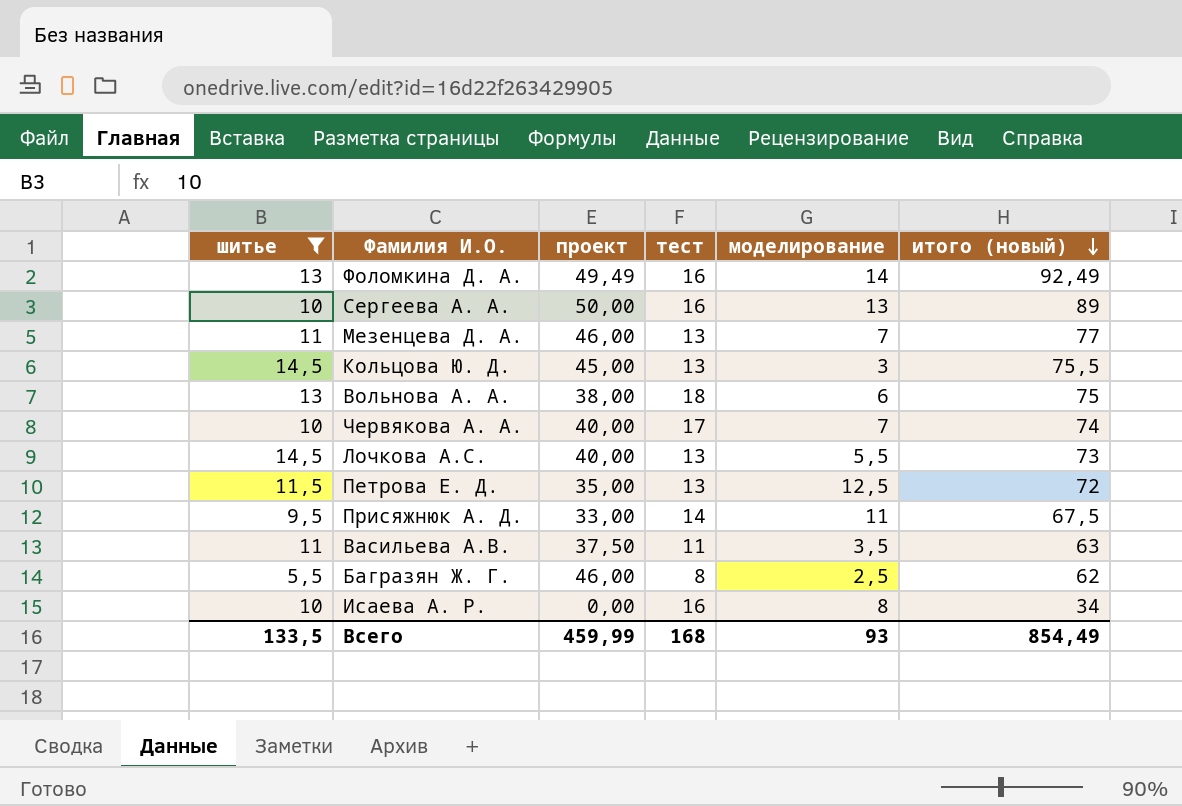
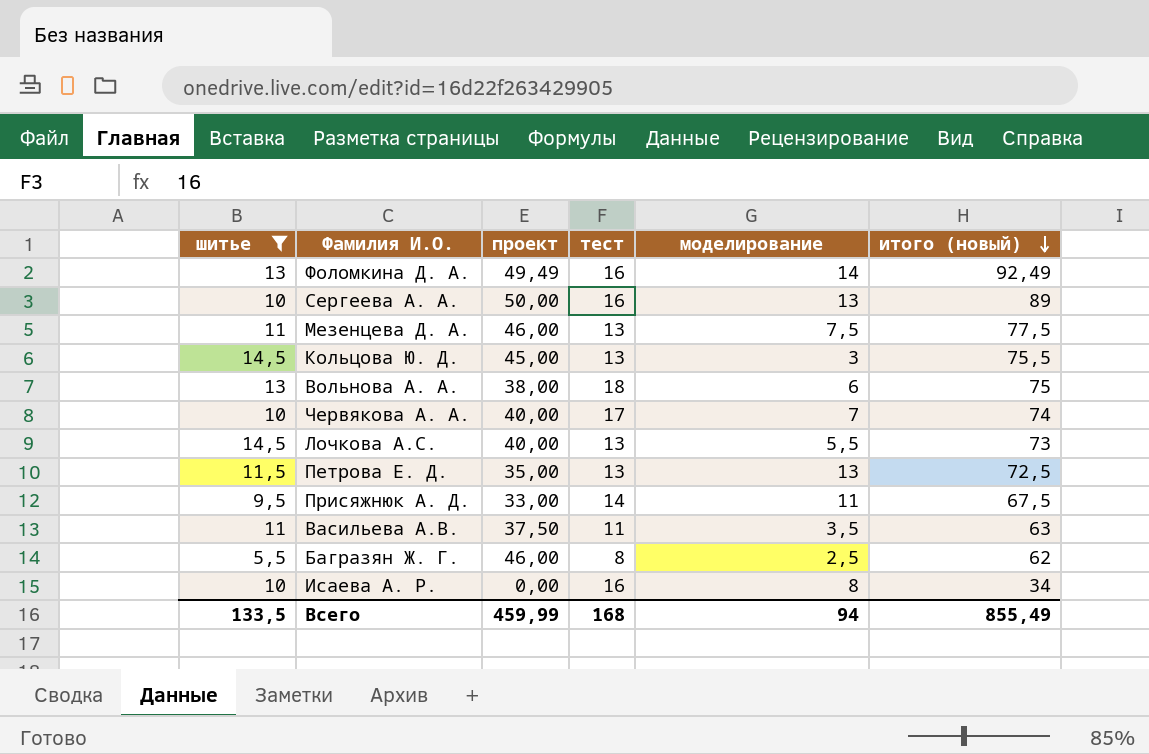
Мезенцева Д. А. | моделирование: 7 -> 7,5
Мезенцева Д. А. | итого (новый): 77 -> 77,5
Петрова Е. Д. | моделирование: 12,5 -> 13
Петрова Е. Д. | итого (новый): 72 -> 72,5
Всего | моделирование: 93 -> 94
Всего | итого (новый): 854,49 -> 855,49

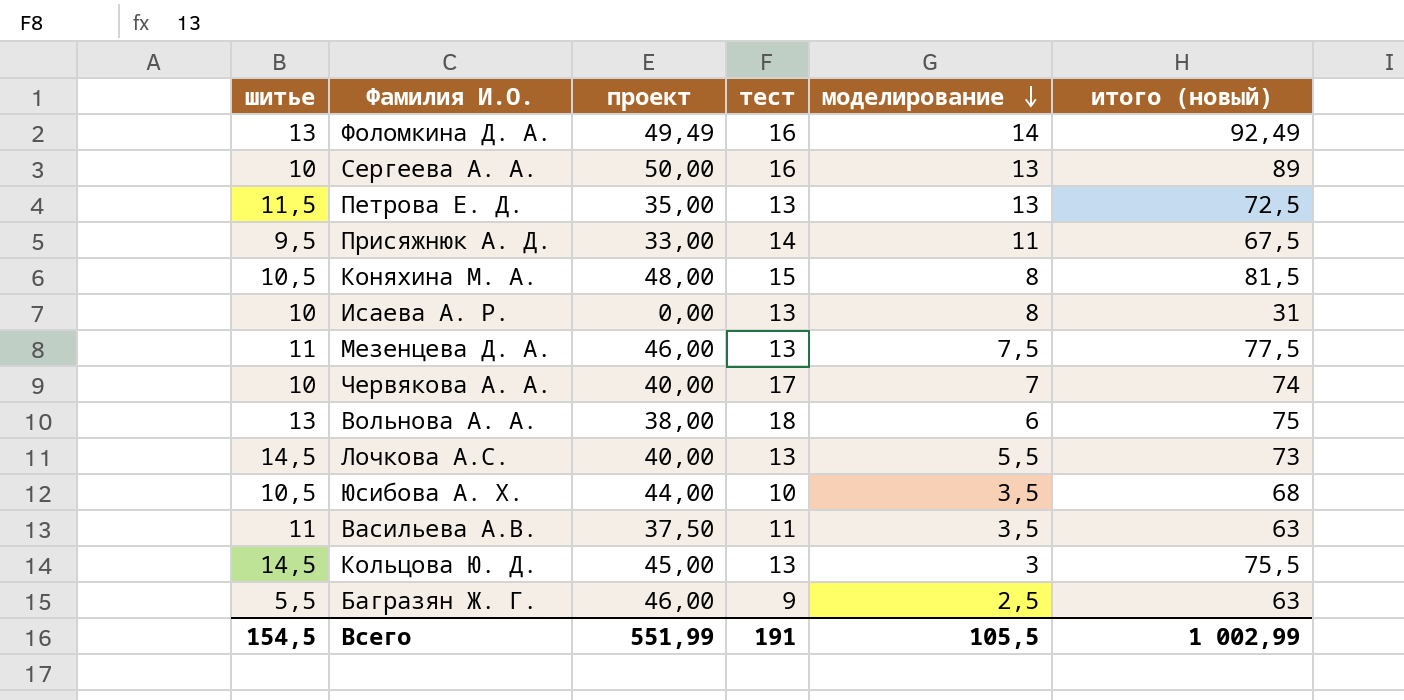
filter: шитье != 10,5 -> none
row order: итого (новый) descending -> моделирование descending
Исаева А. Р. | тест: 16 -> 13
Исаева А. Р. | итого (новый): 34 -> 31
Багразян Ж. Г. | тест: 8 -> 9
Багразян Ж. Г. | итого (новый): 62 -> 63
Всего | шитье: 133,5 -> 154,5
Всего | проект: 459,99 -> 551,99
Всего | тест: 168 -> 191
Всего | моделирование: 94 -> 105,5
Всего | итого (новый): 855,49 -> 1 002,99

